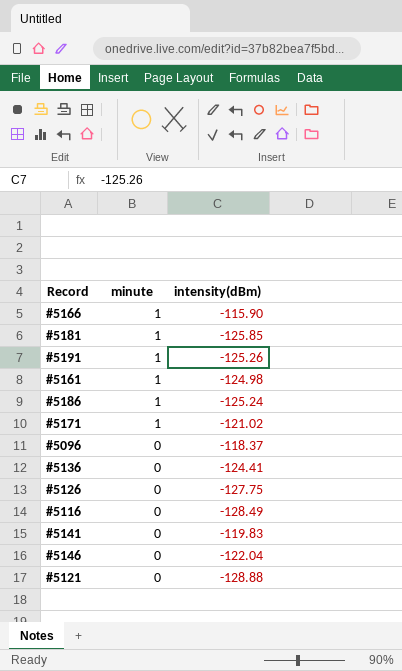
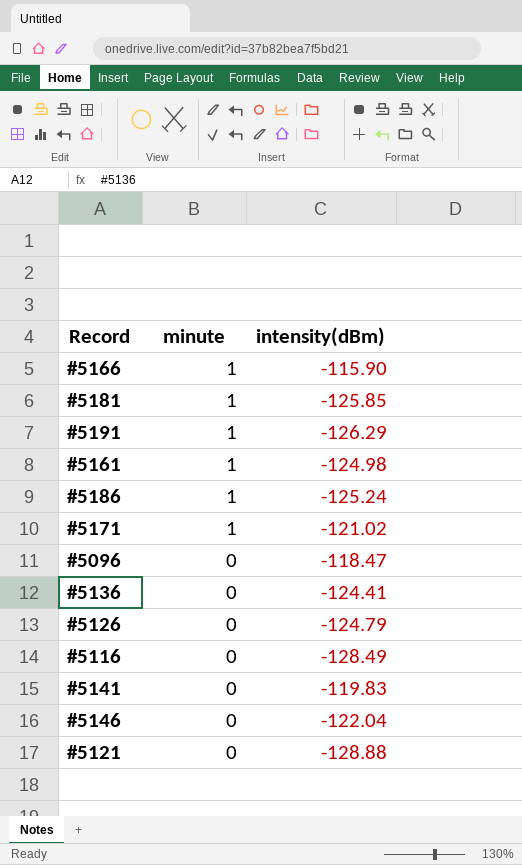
#5191 | intensity(dBm): -125.26 -> -126.29
#5096 | intensity(dBm): -118.37 -> -118.47
#5126 | intensity(dBm): -127.75 -> -124.79

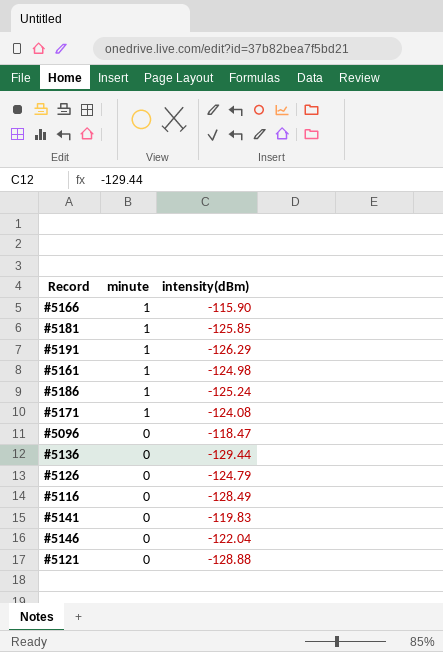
#5171 | intensity(dBm): -121.02 -> -124.08
#5136 | intensity(dBm): -124.41 -> -129.44

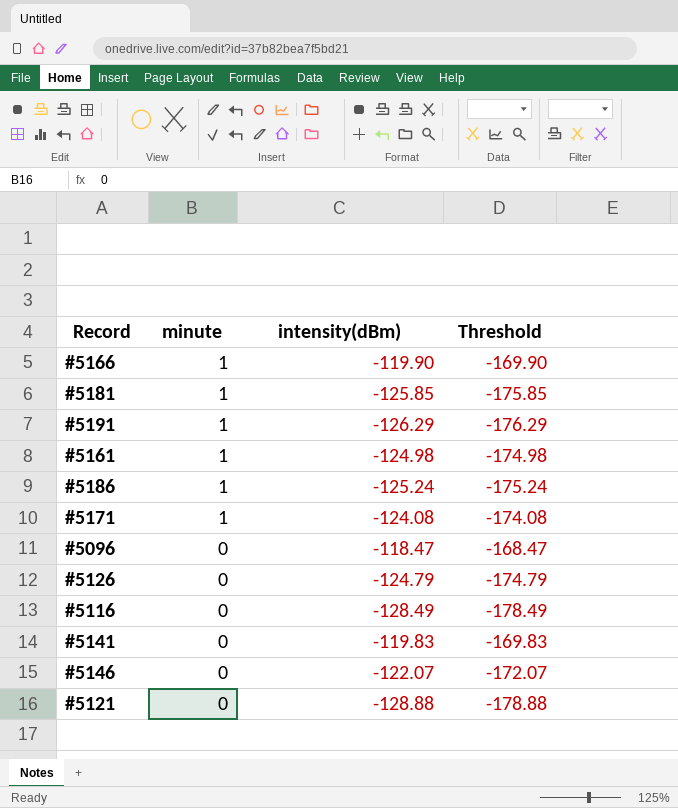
column Threshold | formula: none -> [intensity(dBm)] - 50
row #5136: 0 | -129.44 -> none
#5166 | intensity(dBm): -115.90 -> -119.90
#5146 | intensity(dBm): -122.04 -> -122.07

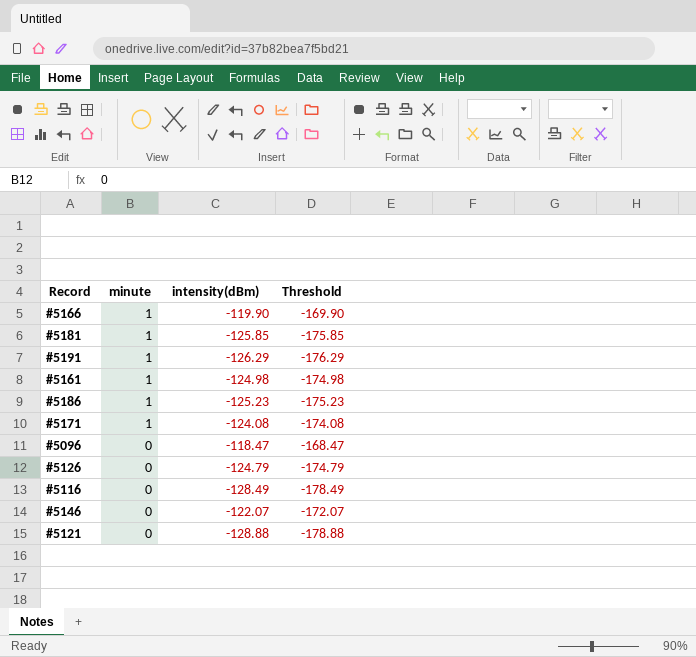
row #5141: 0 | -119.83 | -169.83 -> none
#5186 | intensity(dBm): -125.24 -> -125.23
#5186 | Threshold: -175.24 -> -175.23

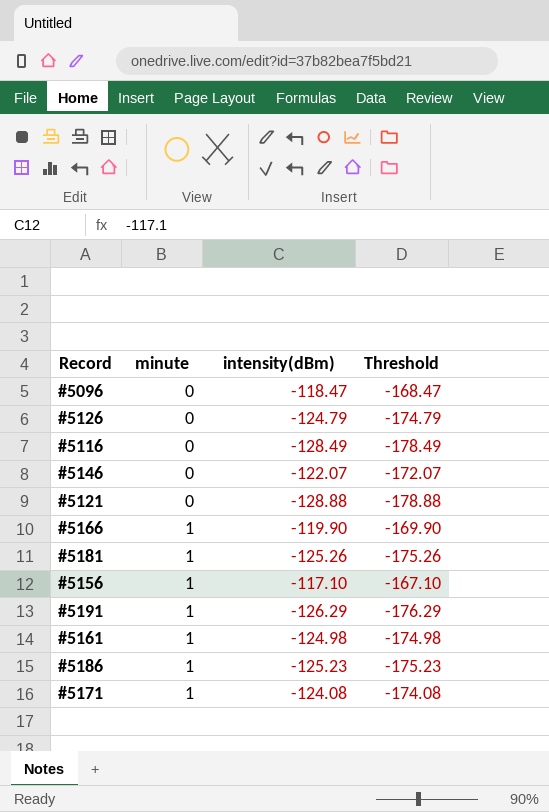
row order: minute descending -> minute ascending
#5181 | intensity(dBm): -125.85 -> -125.26
#5181 | Threshold: -175.85 -> -175.26
row #5156: none -> 1 | -117.10 | -167.10

